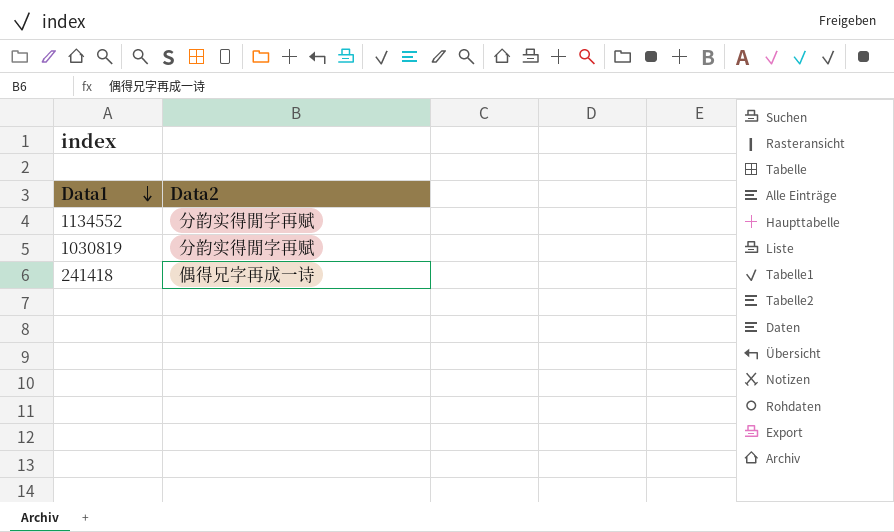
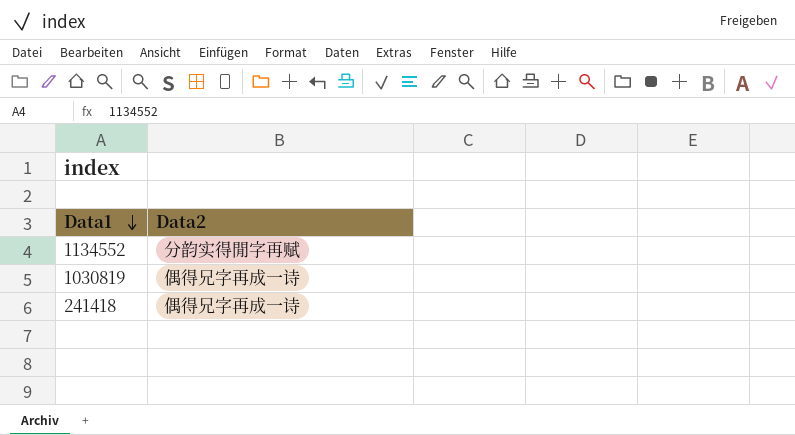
1030819 | Data2: 分韵实得閒字再赋 -> 偶得兄字再成一诗

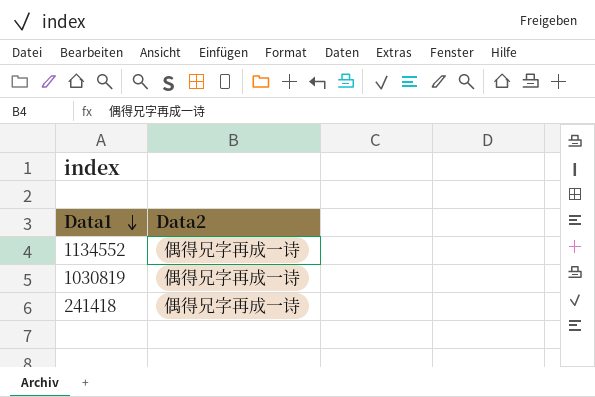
1134552 | Data2: 分韵实得閒字再赋 -> 偶得兄字再成一诗

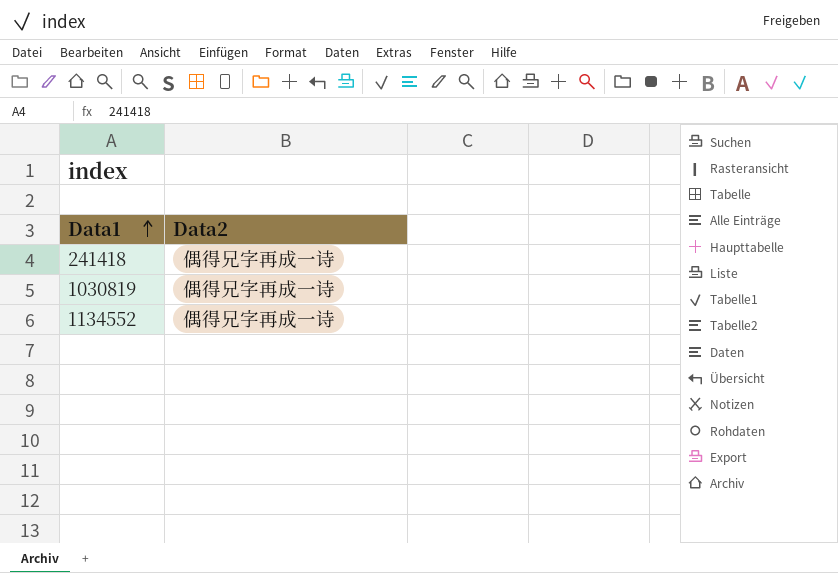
row order: Data1 descending -> Data1 ascending

